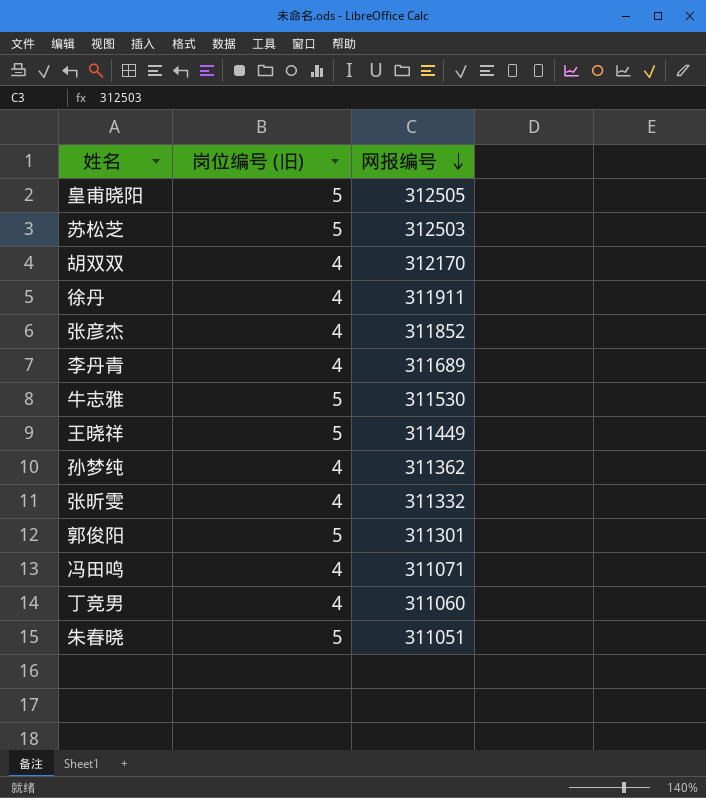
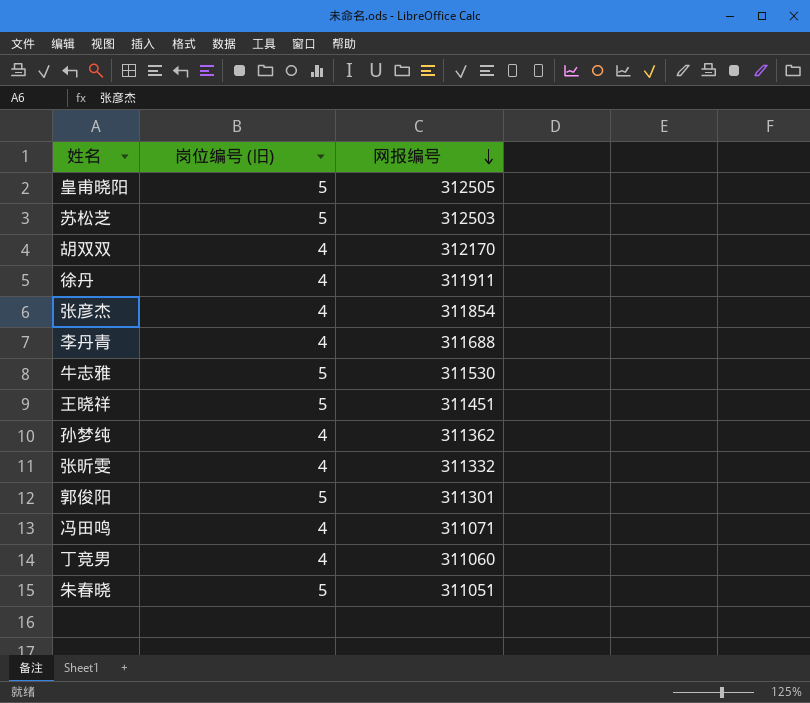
张彦杰 | 网报编号: 311852 -> 311854
李丹青 | 网报编号: 311689 -> 311688
王晓祥 | 网报编号: 311449 -> 311451

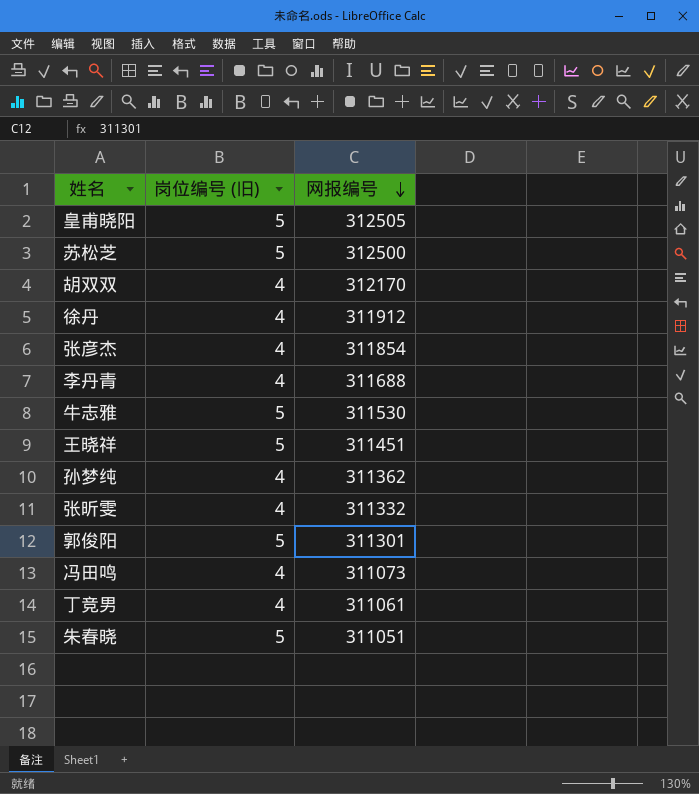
苏松芝 | 网报编号: 312503 -> 312500
徐丹 | 网报编号: 311911 -> 311912
冯田鸣 | 网报编号: 311071 -> 311073
丁竞男 | 网报编号: 311060 -> 311061

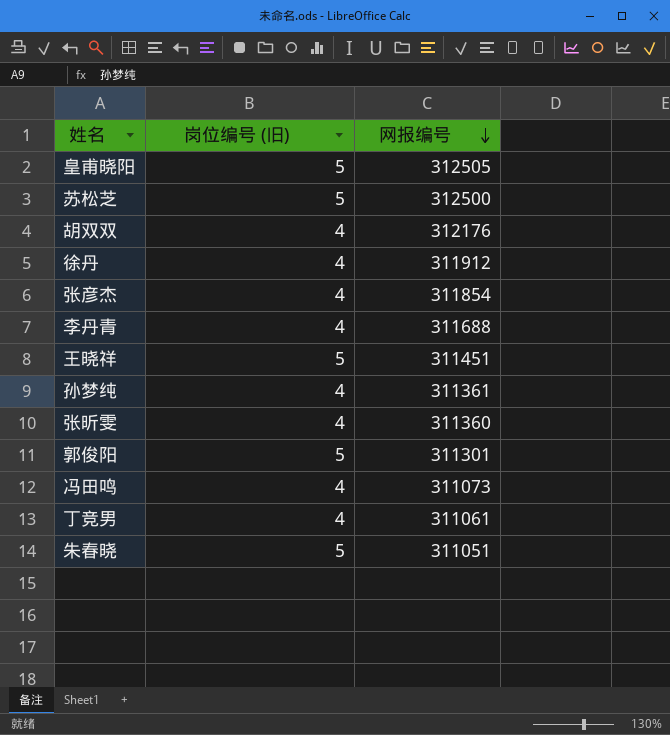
row 牛志雅: 5 | 311530 -> none
胡双双 | 网报编号: 312170 -> 312176
孙梦纯 | 网报编号: 311362 -> 311361
张昕雯 | 网报编号: 311332 -> 311360

